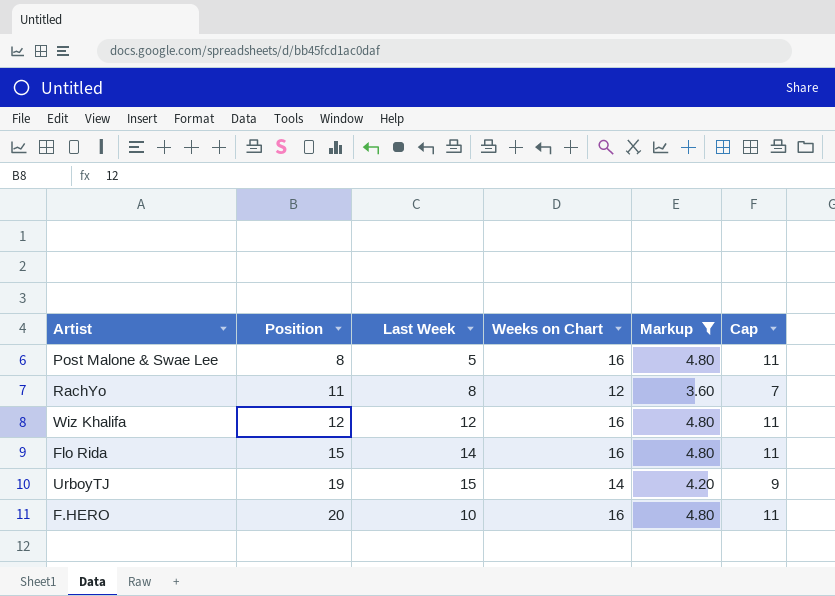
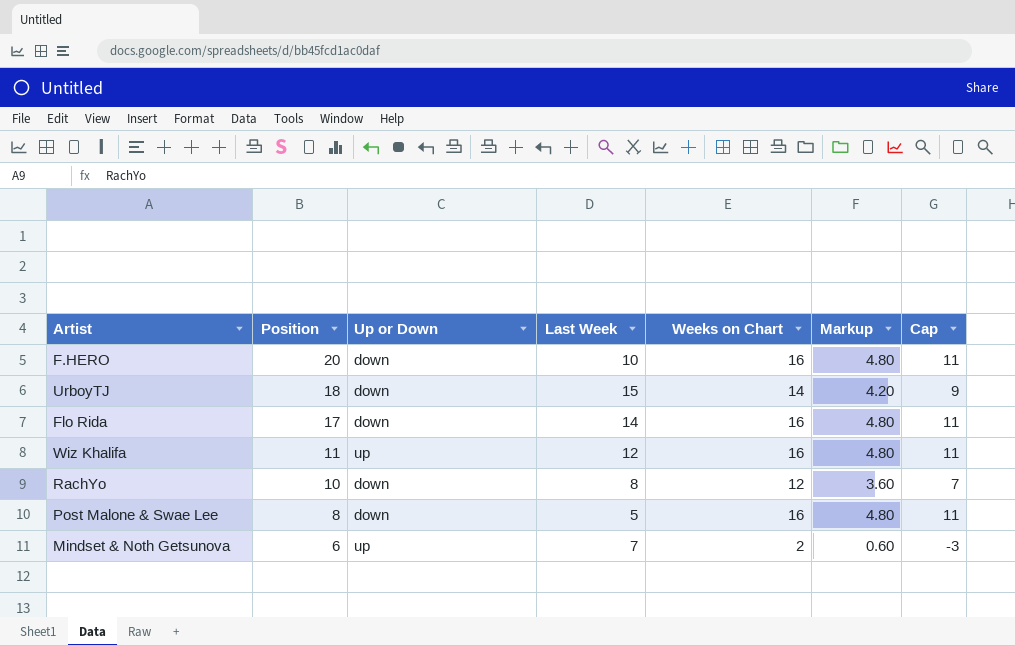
filter: Markup != 0.60 -> none
row order: Position ascending -> Position descending
column Up or Down | position: none -> 3
UrboyTJ | Position: 19 -> 18
Flo Rida | Position: 15 -> 17
Wiz Khalifa | Position: 12 -> 11
RachYo | Position: 11 -> 10

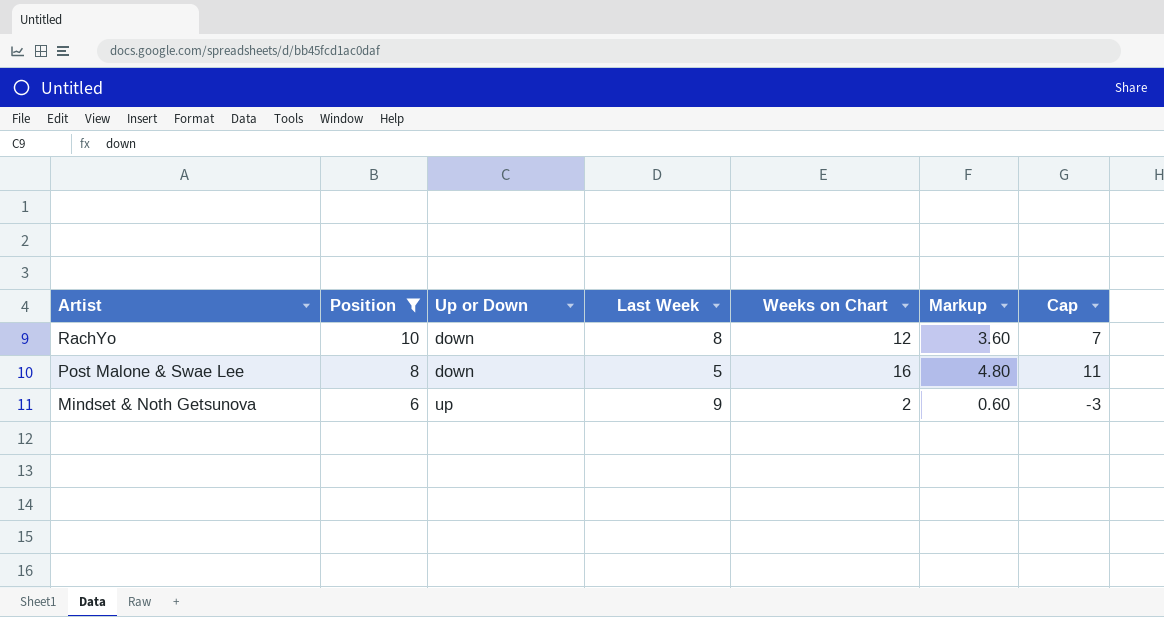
filter: none -> Position <= 10
Mindset & Noth Getsunova | Last Week: 7 -> 9

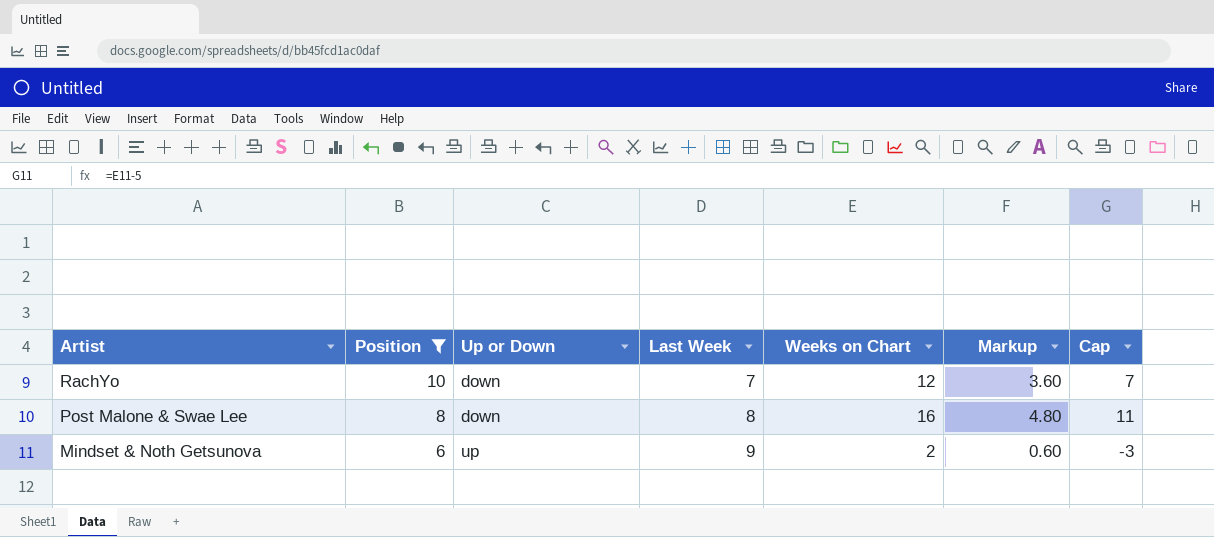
RachYo | Last Week: 8 -> 7
Post Malone & Swae Lee | Last Week: 5 -> 8

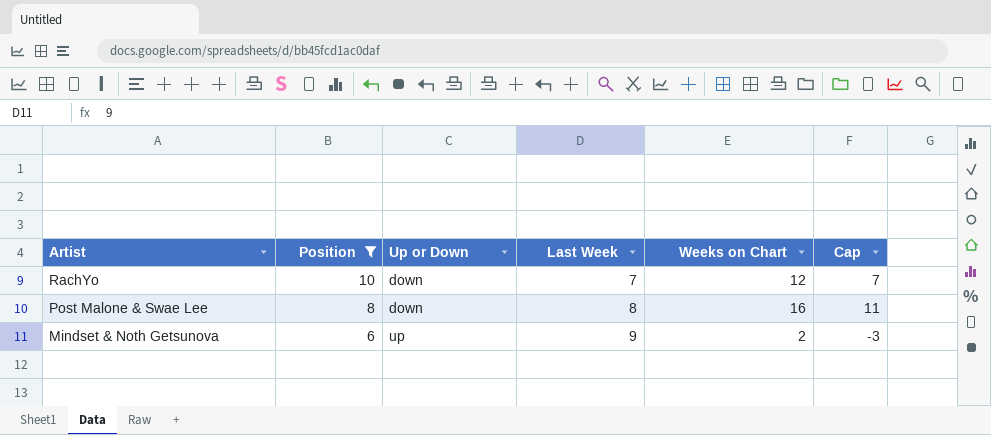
column Markup | formula: [Weeks on Chart] * 0.3 -> none

